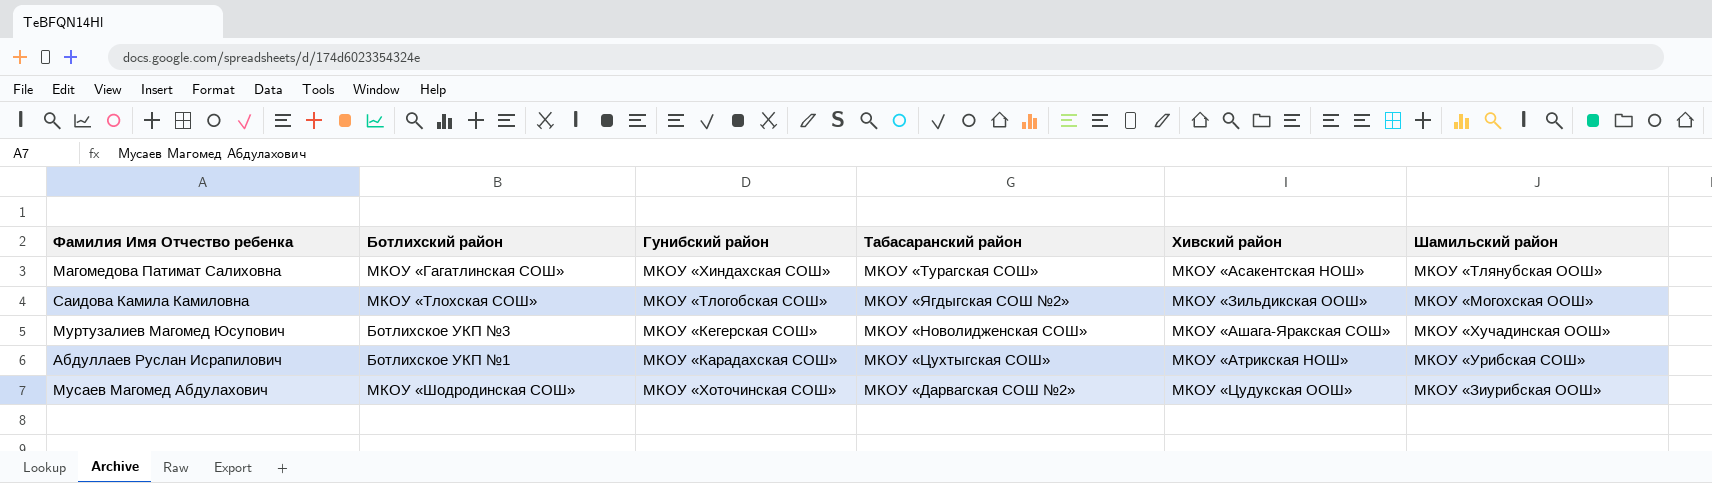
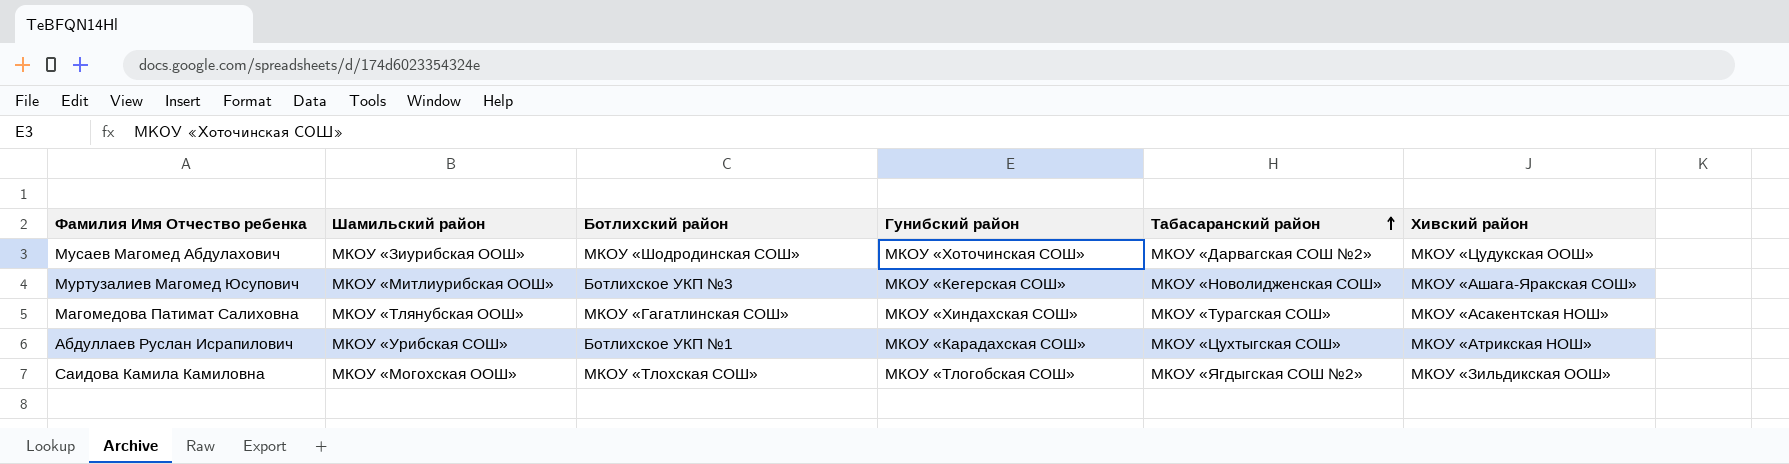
row order: none -> Табасаранский район ascending
column Шамильский район | position: 6 -> 2
Муртузалиев Магомед Юсупович | Шамильский район: МКОУ «Хучадинская ООШ» -> МКОУ «Митлиурибская ООШ»

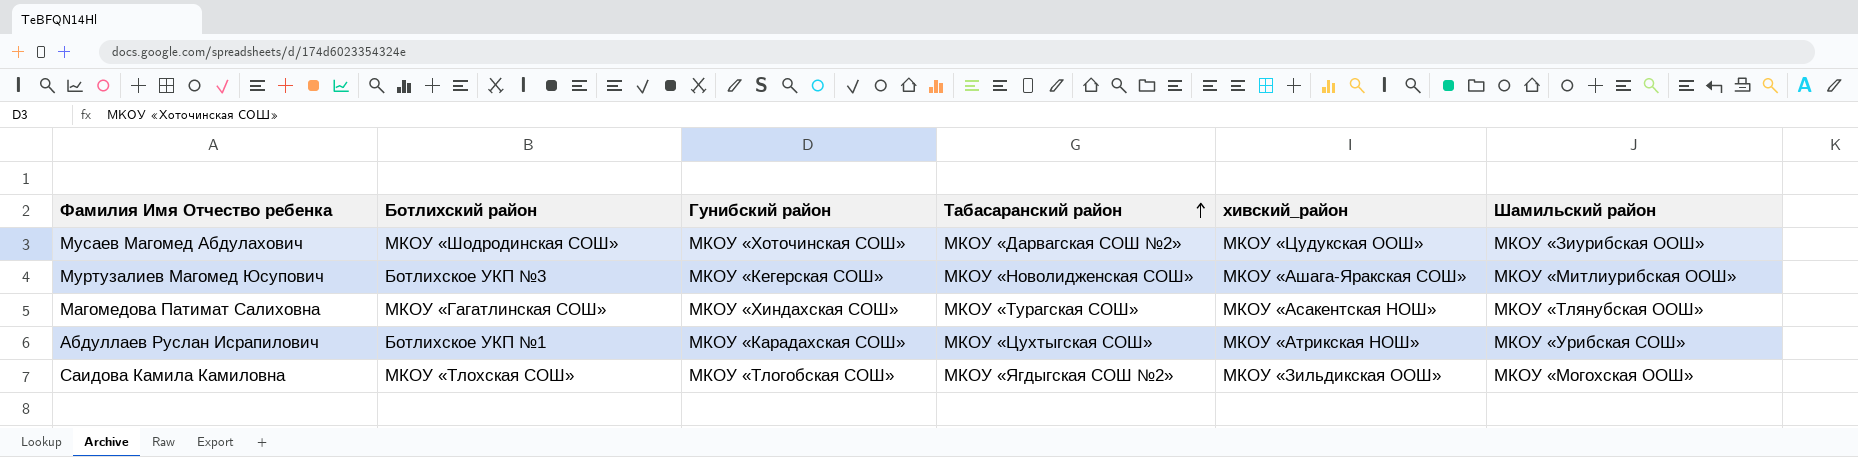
column name: Хивский район -> хивский_район
column Шамильский район | position: 2 -> 6

